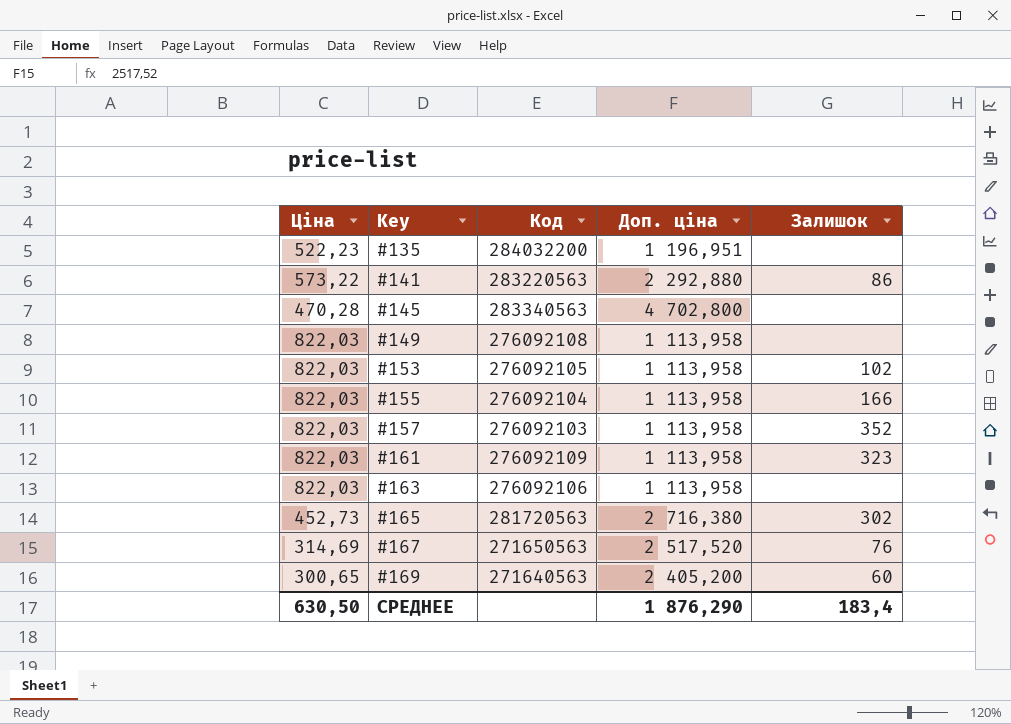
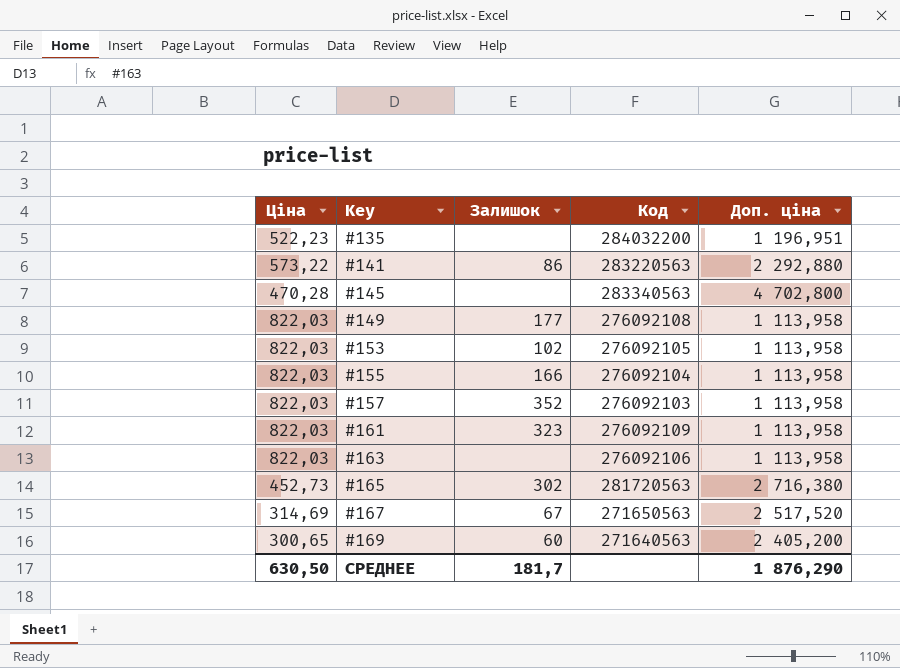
column Залишок | position: 5 -> 3
#149 | Залишок: none -> 177
#167 | Залишок: 76 -> 67
СРЕДНЕЕ | Залишок: 183,4 -> 181,7

